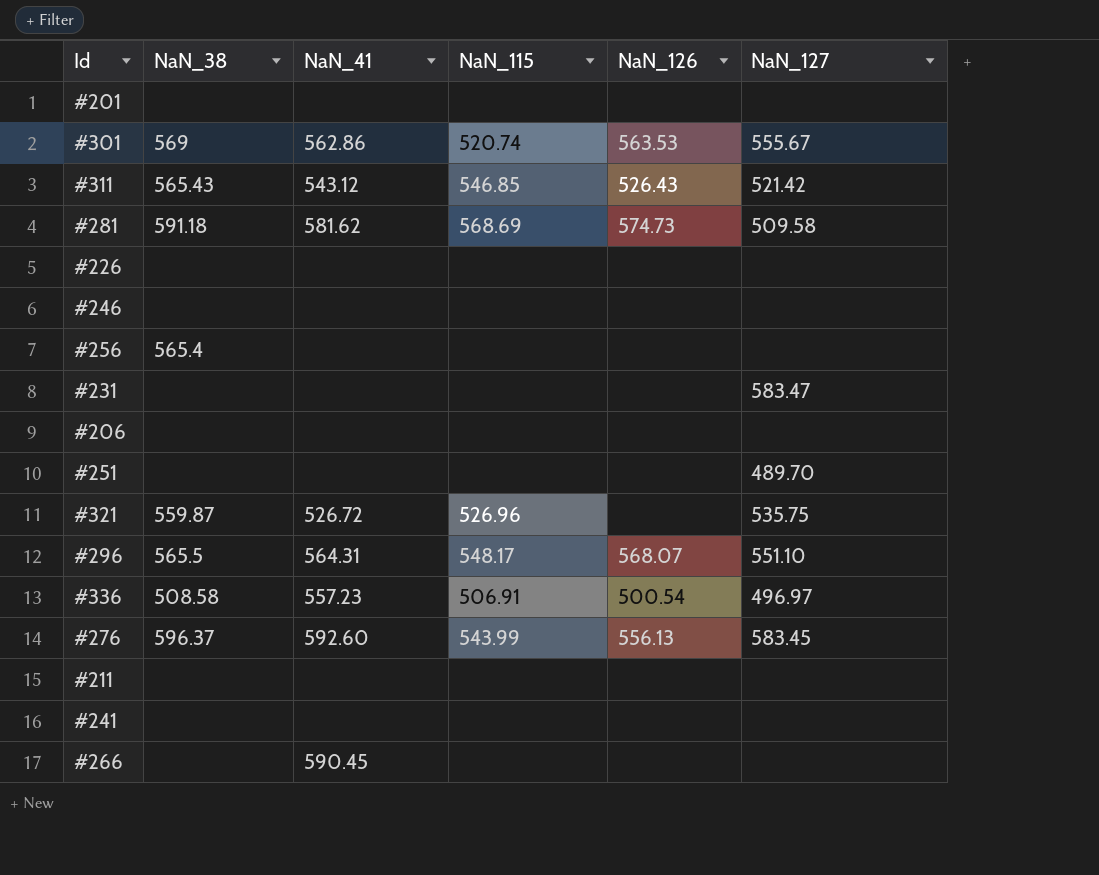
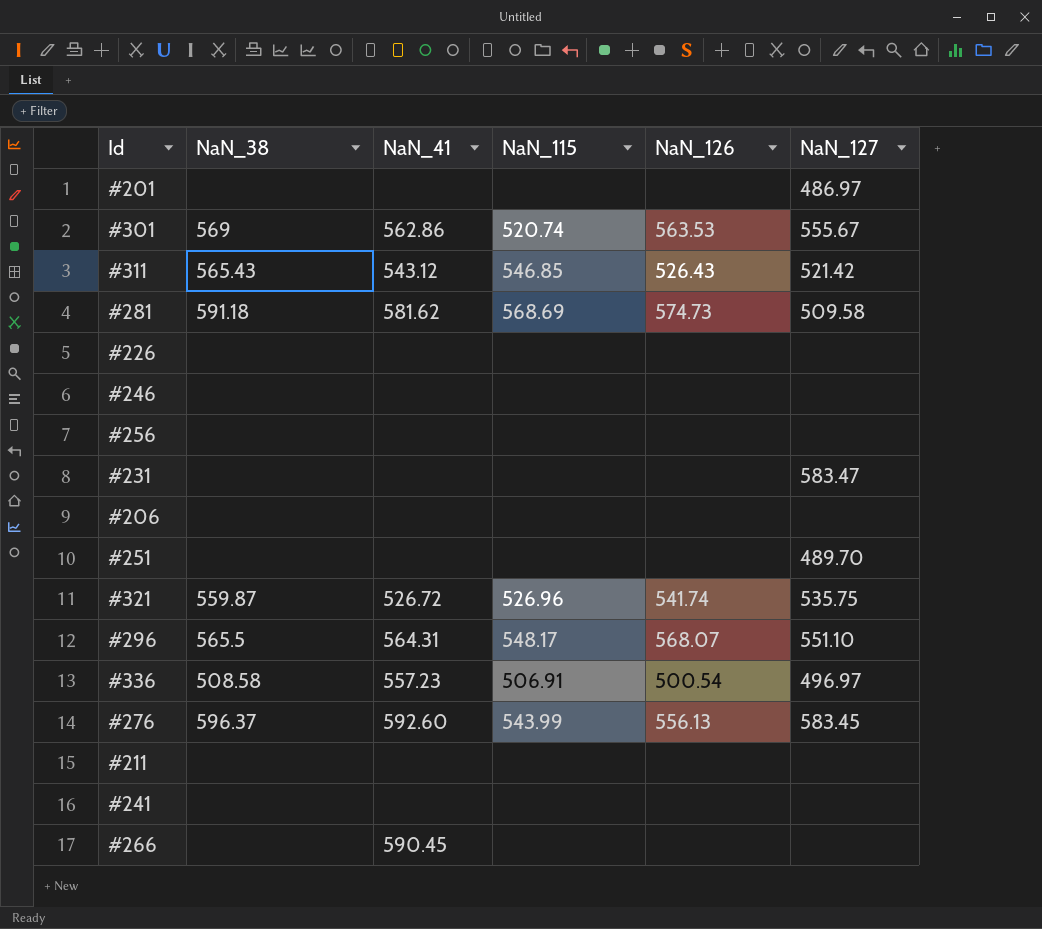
#201 | NaN_127: none -> 486.97
#256 | NaN_38: 565.4 -> none
#321 | NaN_126: none -> 541.74

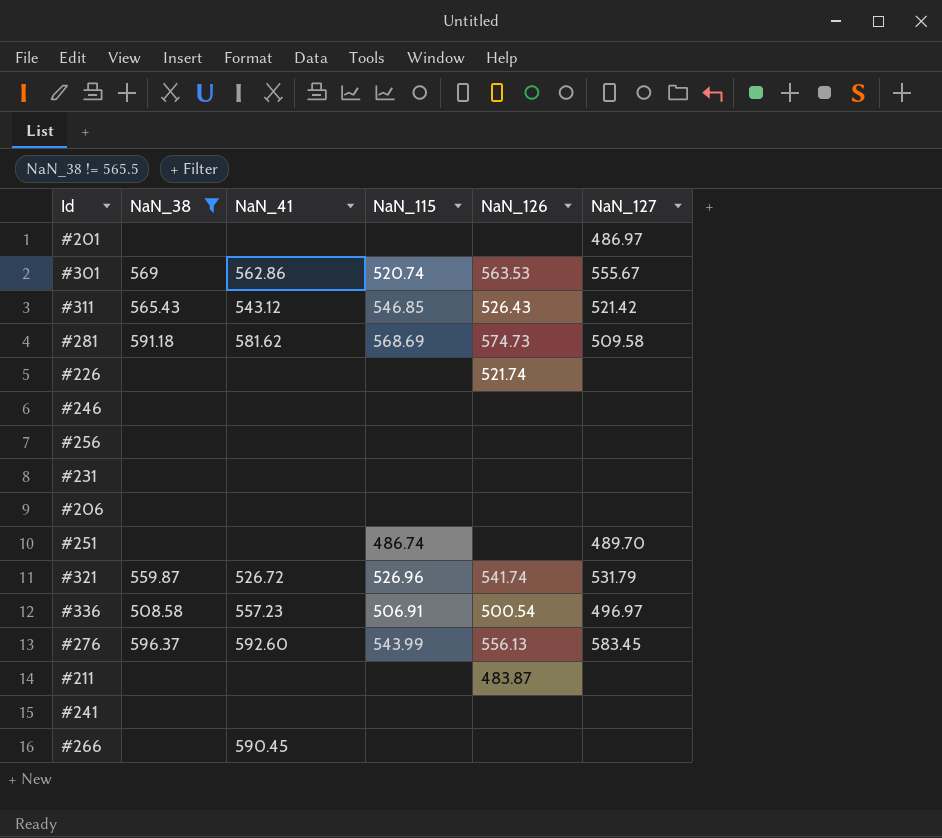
filter: none -> NaN_38 != 565.5
#226 | NaN_126: none -> 521.74
#231 | NaN_127: 583.47 -> none
#251 | NaN_115: none -> 486.74
#321 | NaN_127: 535.75 -> 531.79
#211 | NaN_126: none -> 483.87

